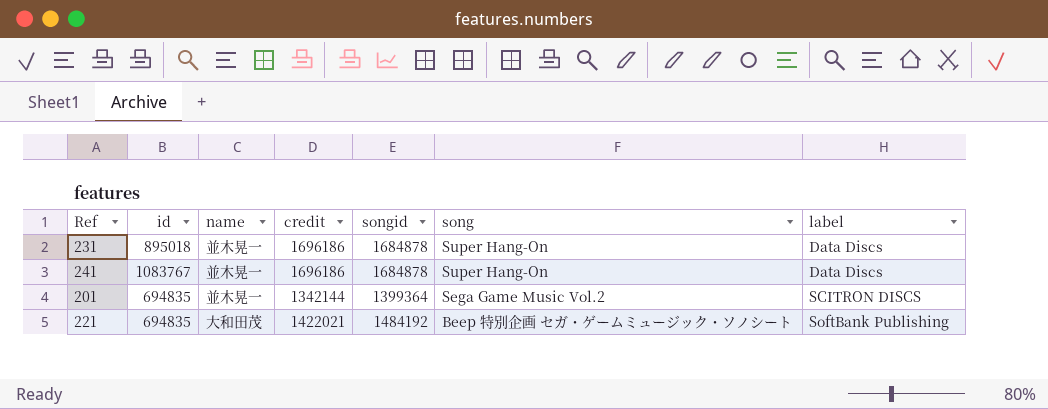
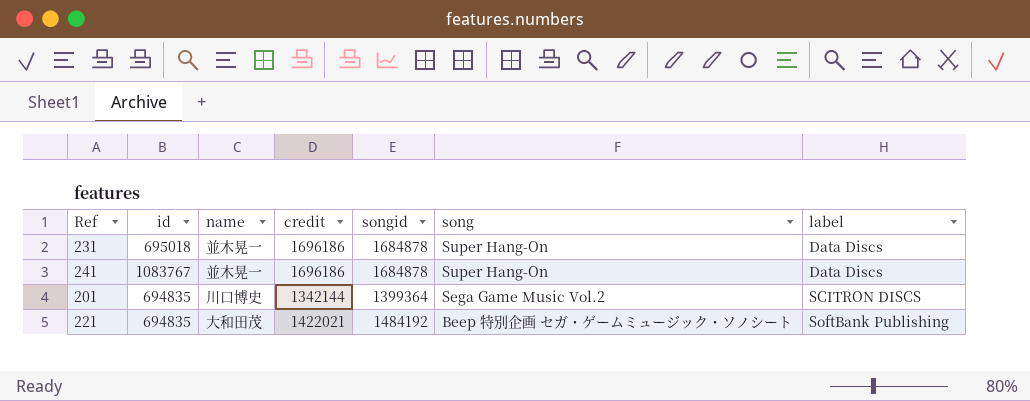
231 | id: 895018 -> 695018
201 | name: 並木晃一 -> 川口博史

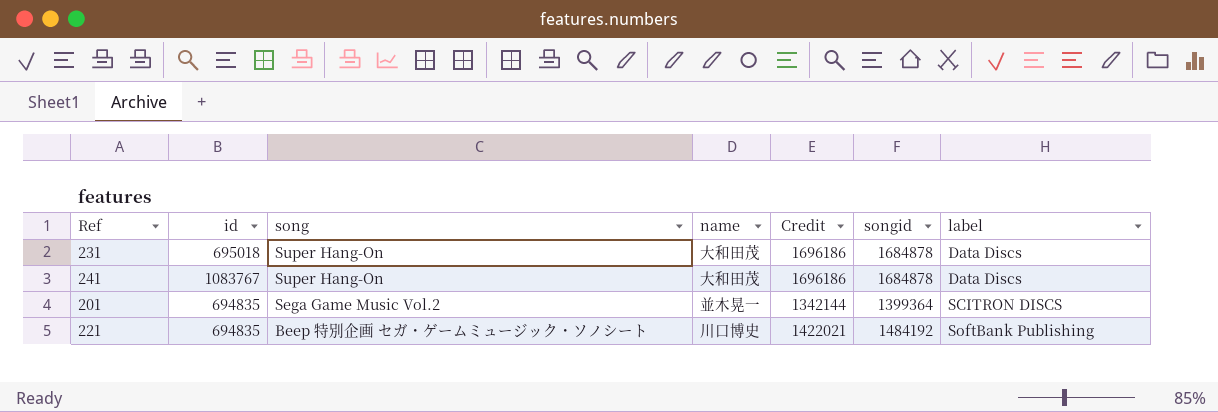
column song | position: 6 -> 3
column name: credit -> Credit
231 | name: 並木晃一 -> 大和田茂
241 | name: 並木晃一 -> 大和田茂
201 | name: 川口博史 -> 並木晃一
221 | name: 大和田茂 -> 川口博史

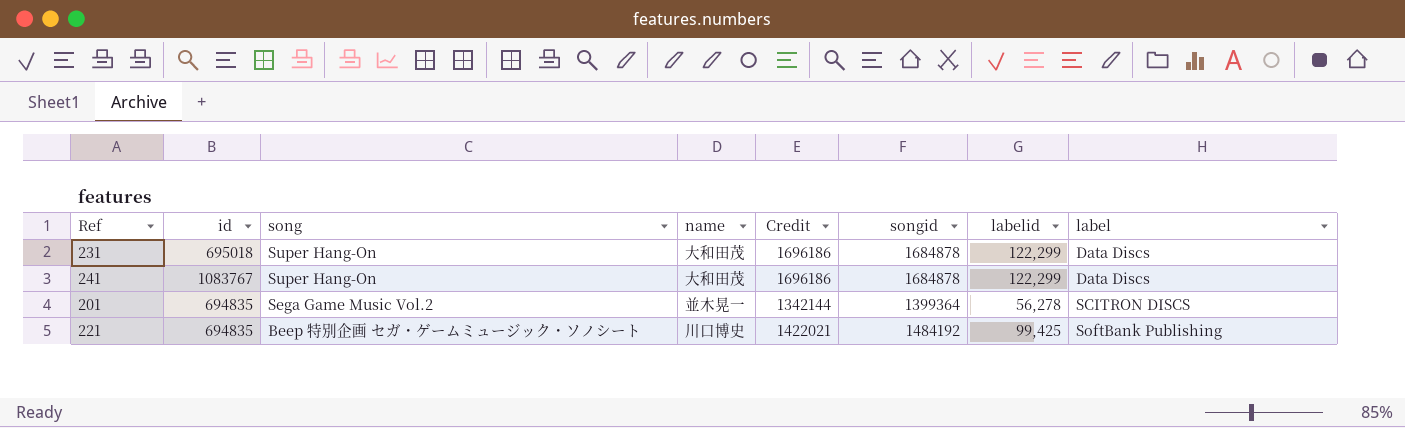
column labelid | position: none -> 7

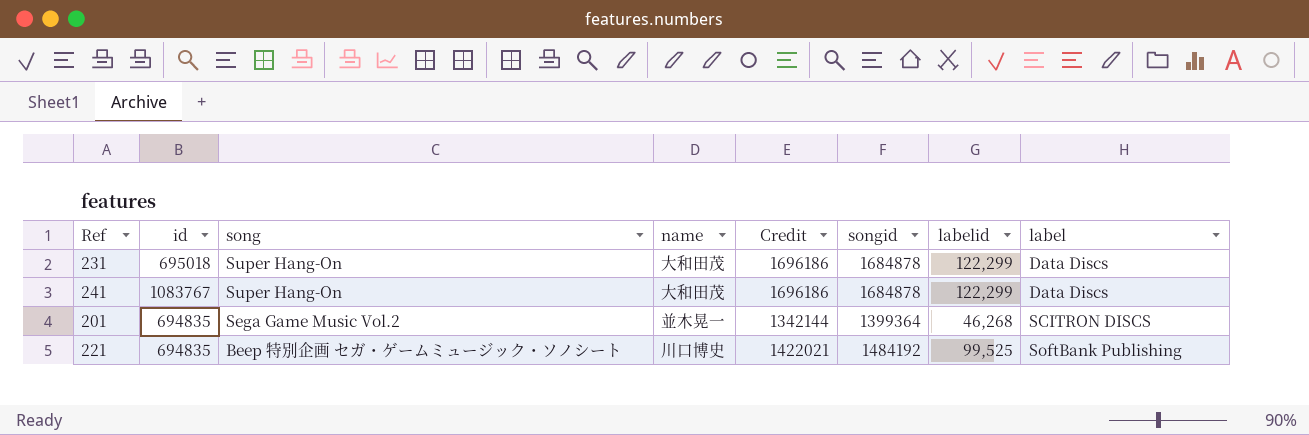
201 | labelid: 56,278 -> 46,268
221 | labelid: 99,425 -> 99,525

